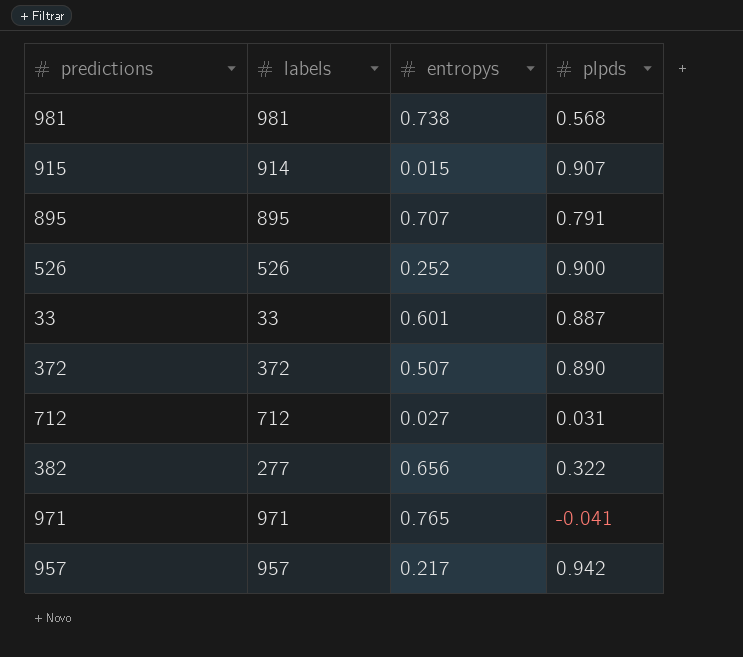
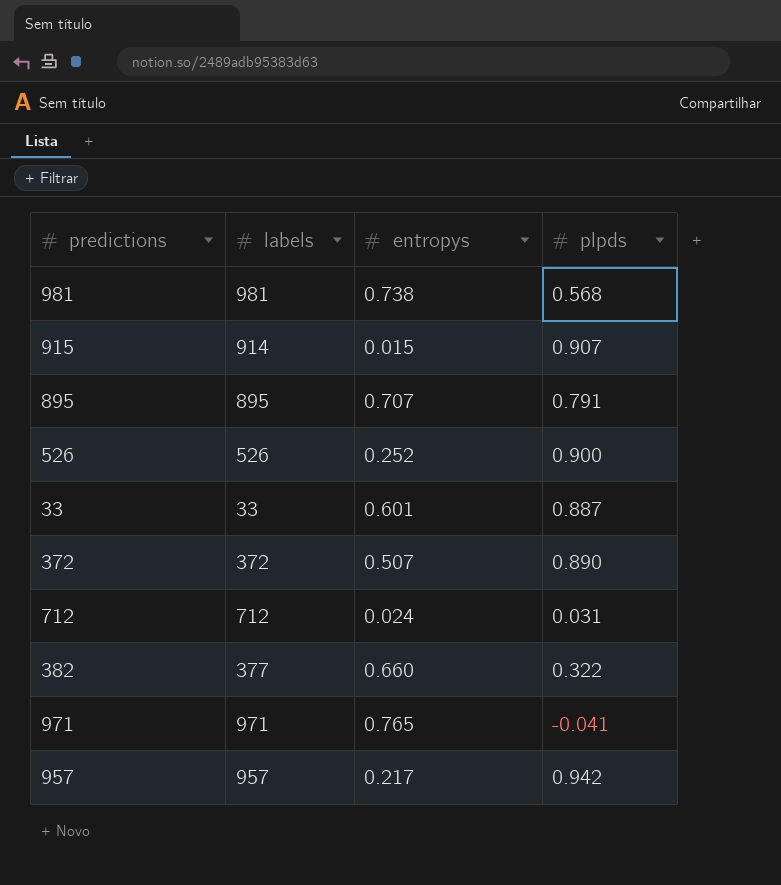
712 | entropys: 0.027 -> 0.024
382 | labels: 277 -> 377
382 | entropys: 0.656 -> 0.660

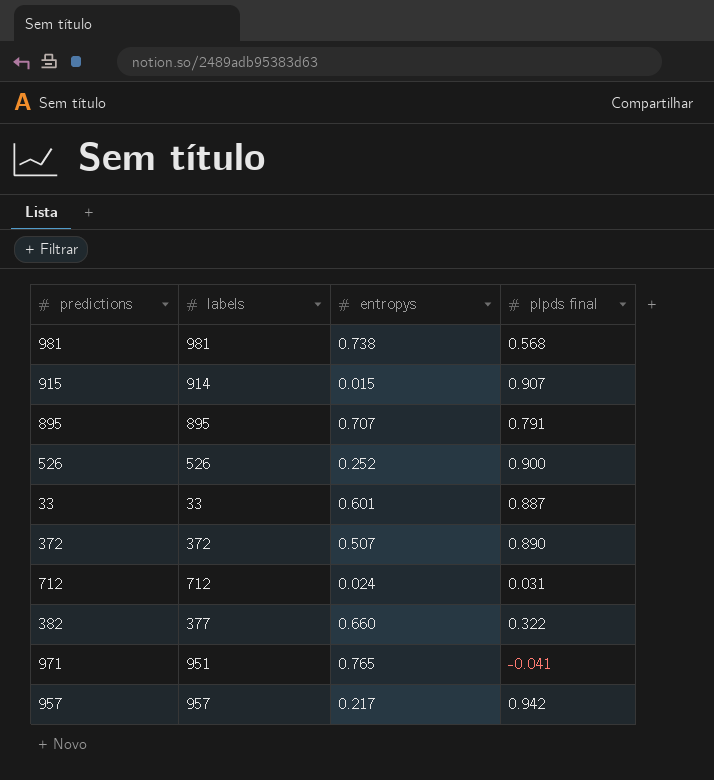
column name: plpds -> plpds final
971 | labels: 971 -> 951

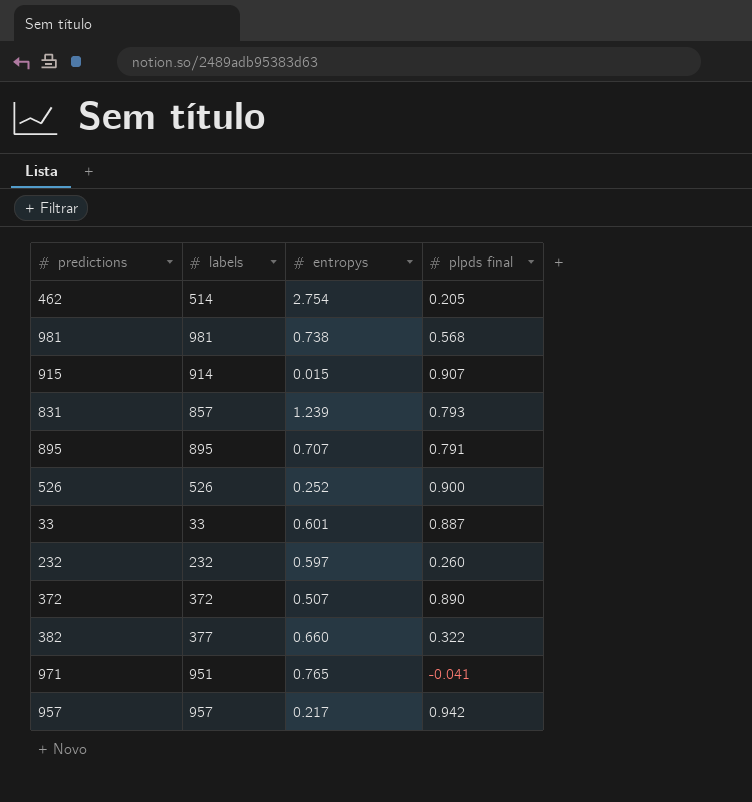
row 712: 712 | 0.024 | 0.031 -> none
row 462: none -> 514 | 2.754 | 0.205
row 831: none -> 857 | 1.239 | 0.793
row 232: none -> 232 | 0.597 | 0.260

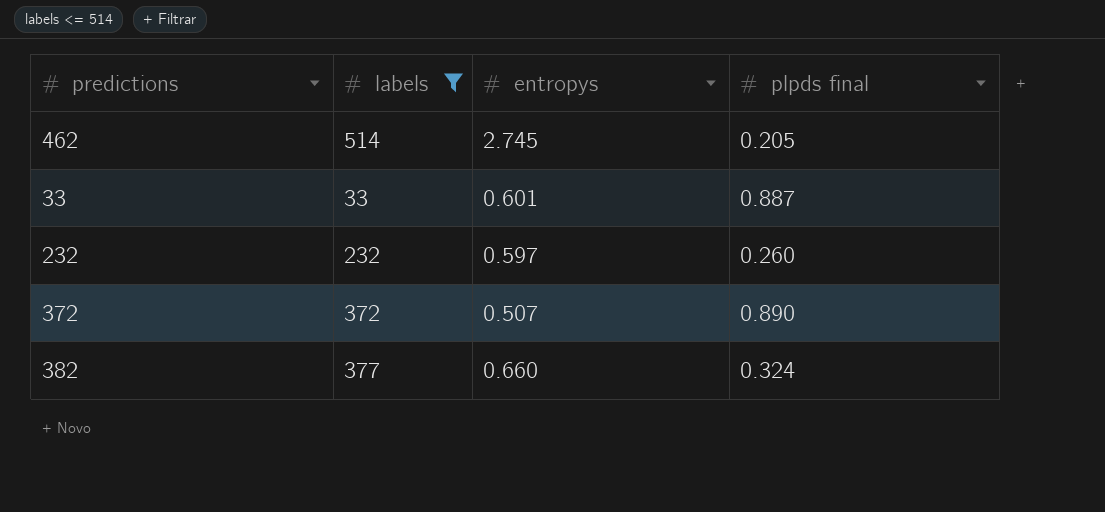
filter: none -> labels <= 514
462 | entropys: 2.754 -> 2.745
382 | plpds final: 0.322 -> 0.324

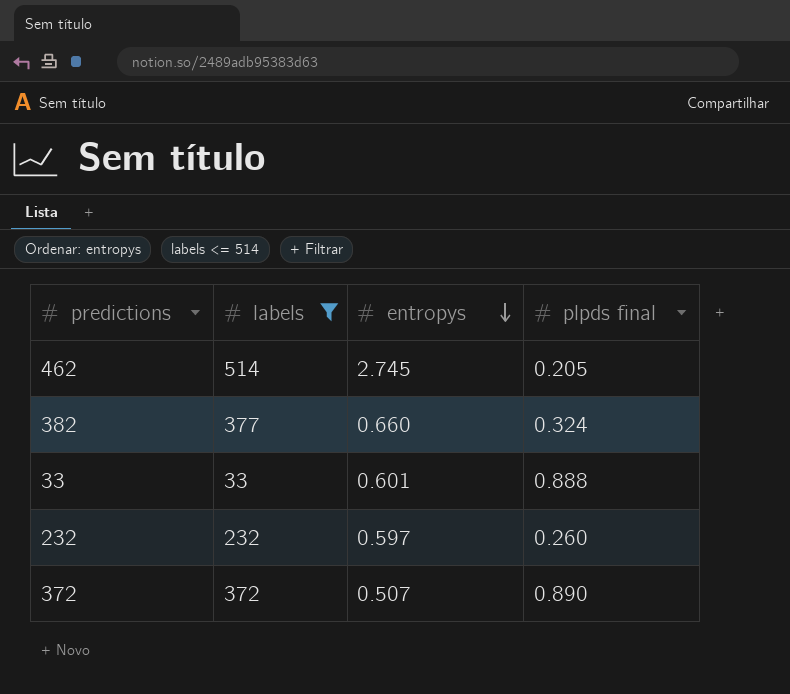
row order: none -> entropys descending
33 | plpds final: 0.887 -> 0.888

